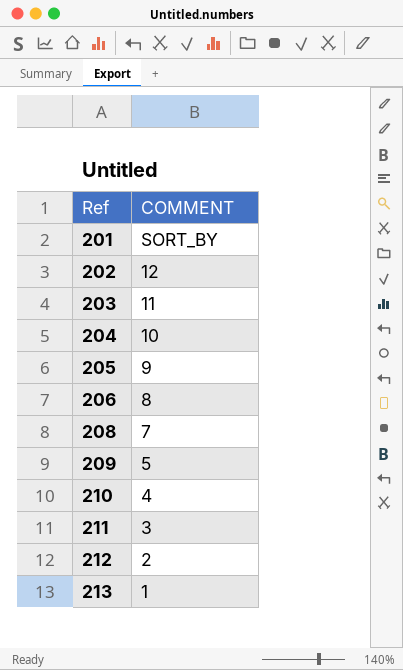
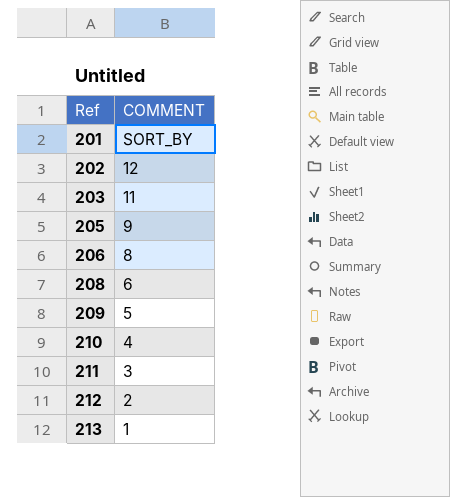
row 204: 10 -> none
208 | COMMENT: 7 -> 6

